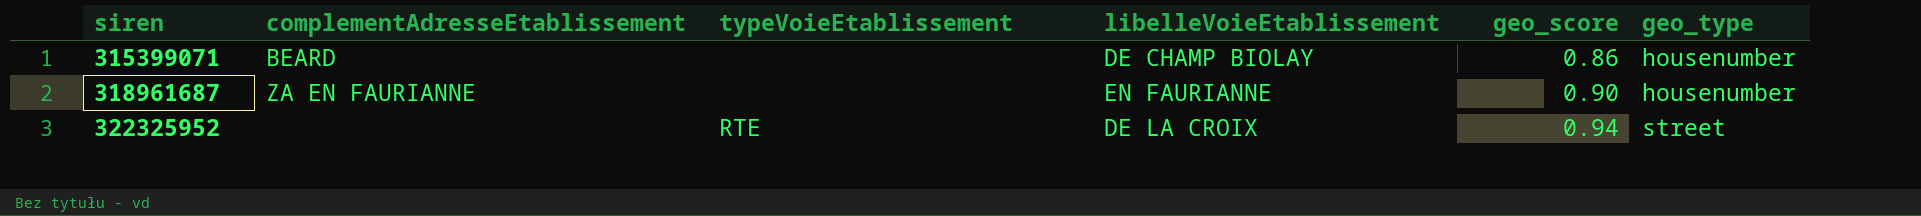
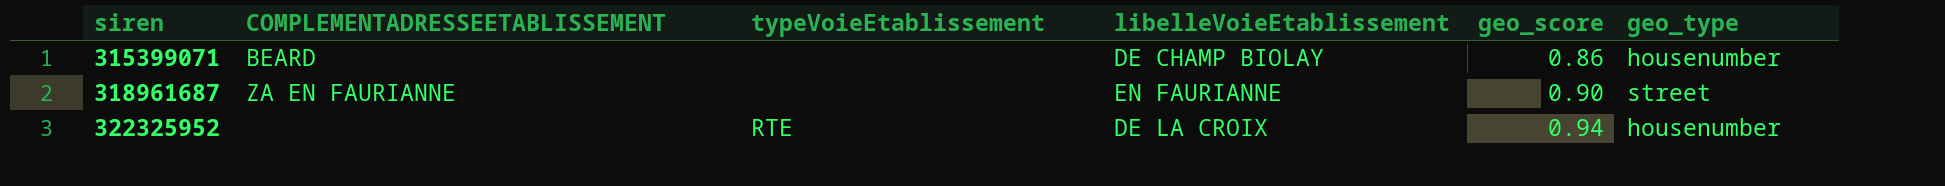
column name: complementAdresseEtablissement -> COMPLEMENTADRESSEETABLISSEMENT
318961687 | geo_type: housenumber -> street
322325952 | geo_type: street -> housenumber

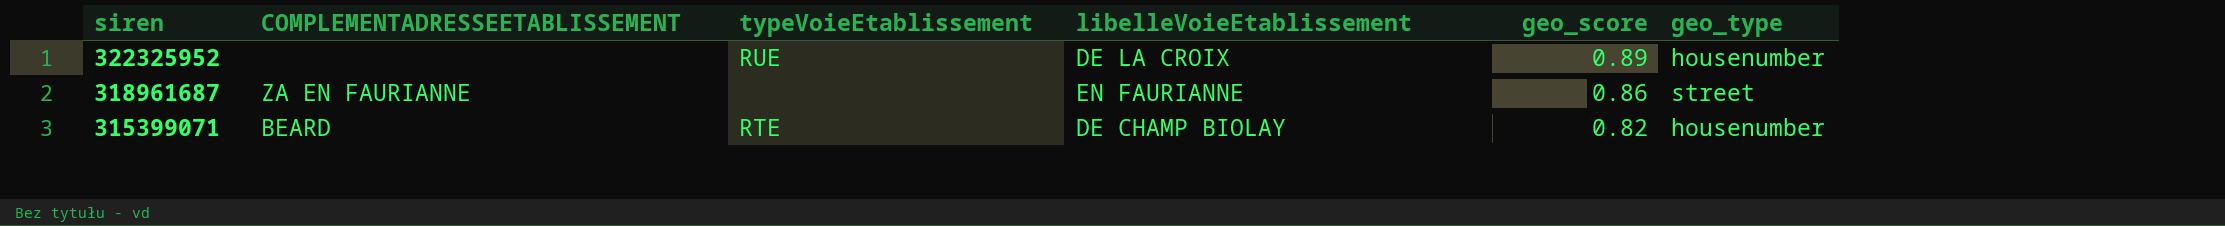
row order: siren ascending -> siren descending
322325952 | typeVoieEtablissement: RTE -> RUE
322325952 | geo_score: 0.94 -> 0.89
318961687 | geo_score: 0.90 -> 0.86
315399071 | typeVoieEtablissement: none -> RTE
315399071 | geo_score: 0.86 -> 0.82

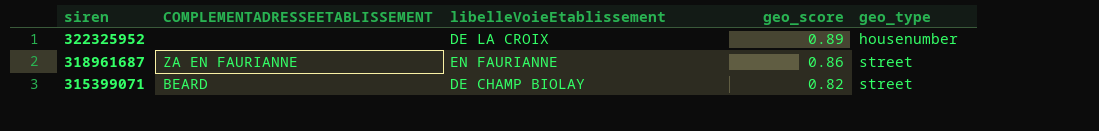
column typeVoieEtablissement | position: 3 -> none
315399071 | geo_type: housenumber -> street

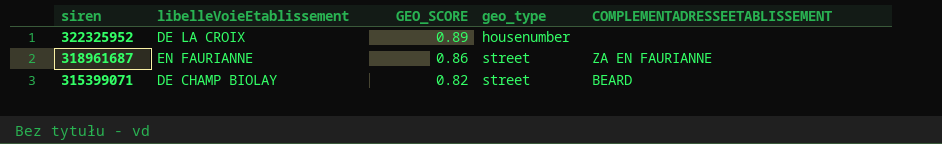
column name: geo_score -> GEO_SCORE
column COMPLEMENTADRESSEETABLISSEMENT | position: 2 -> 5

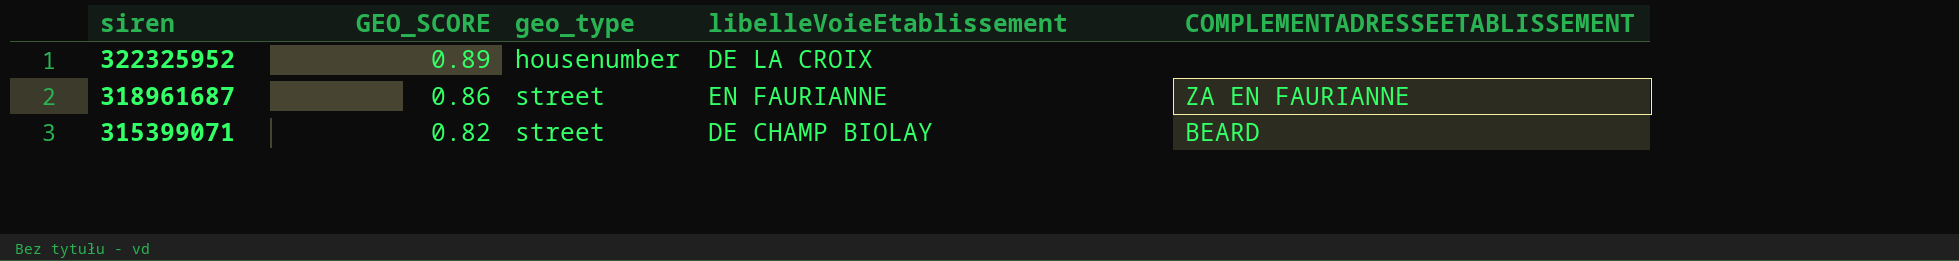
column libelleVoieEtablissement | position: 2 -> 4

